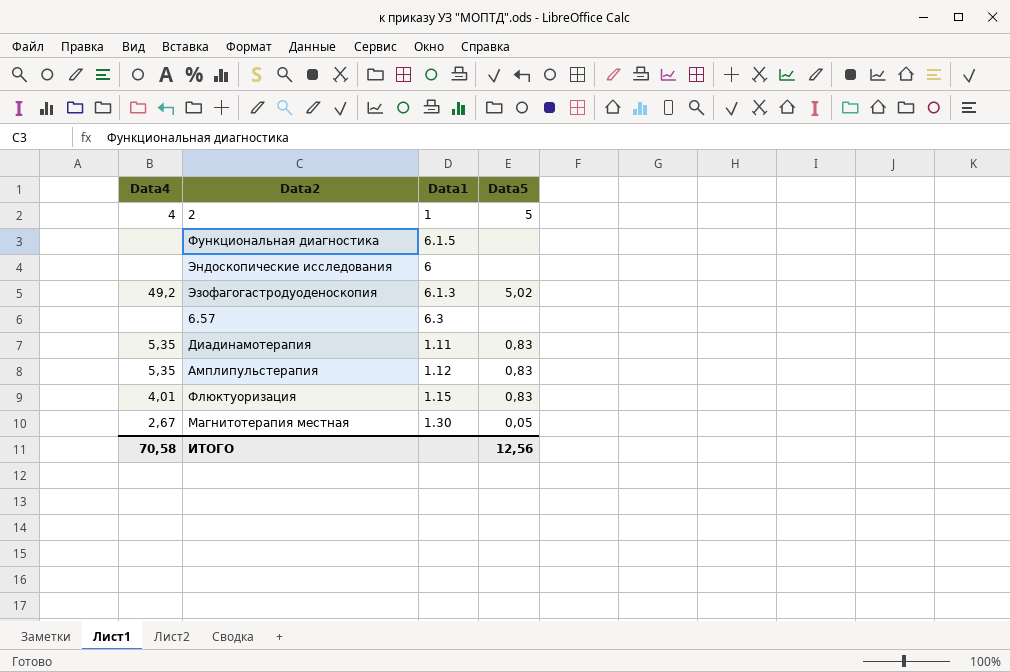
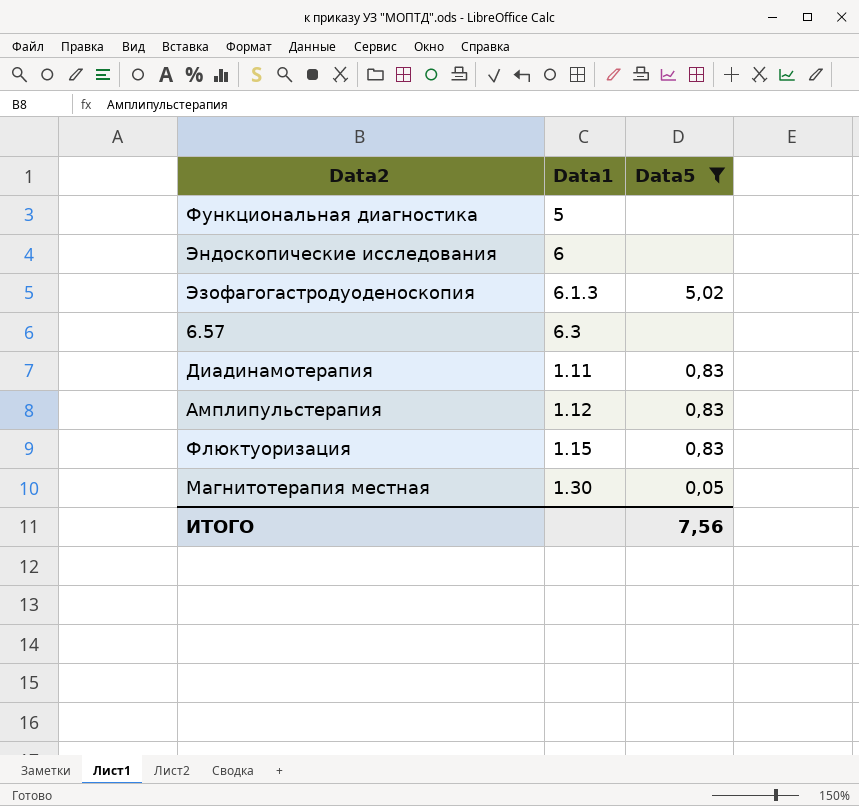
filter: none -> Data5 != 5
column Data4 | position: 1 -> none
Функциональная диагностика | Data1: 6.1.5 -> 5
ИТОГО | Data5: 12,56 -> 7,56

